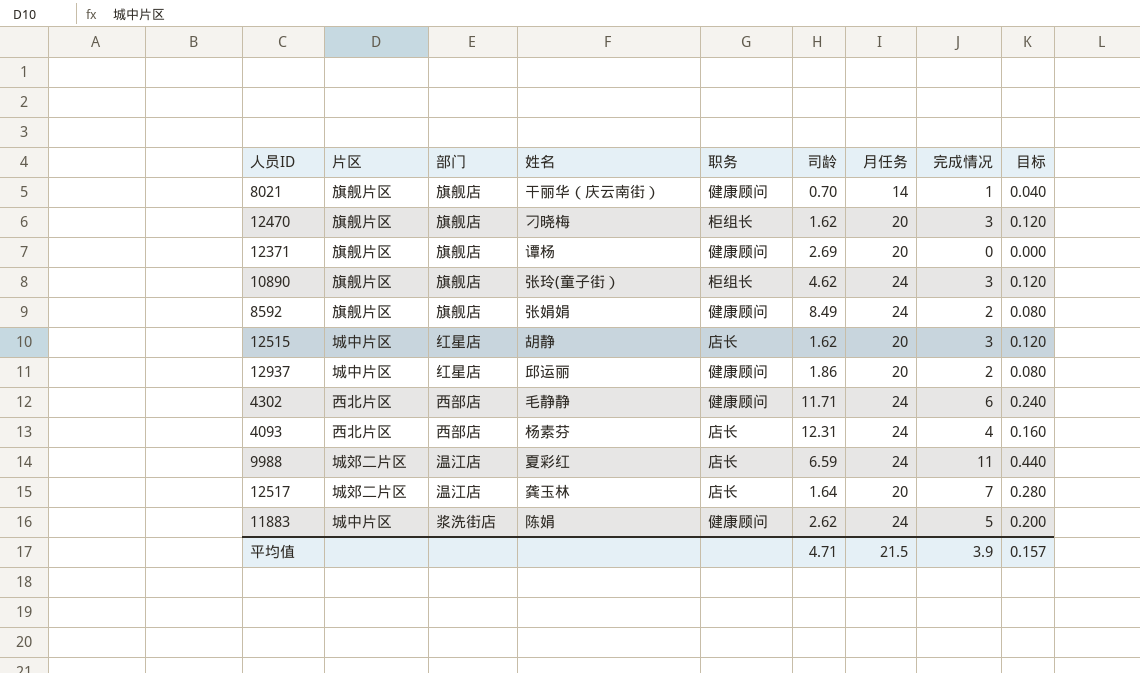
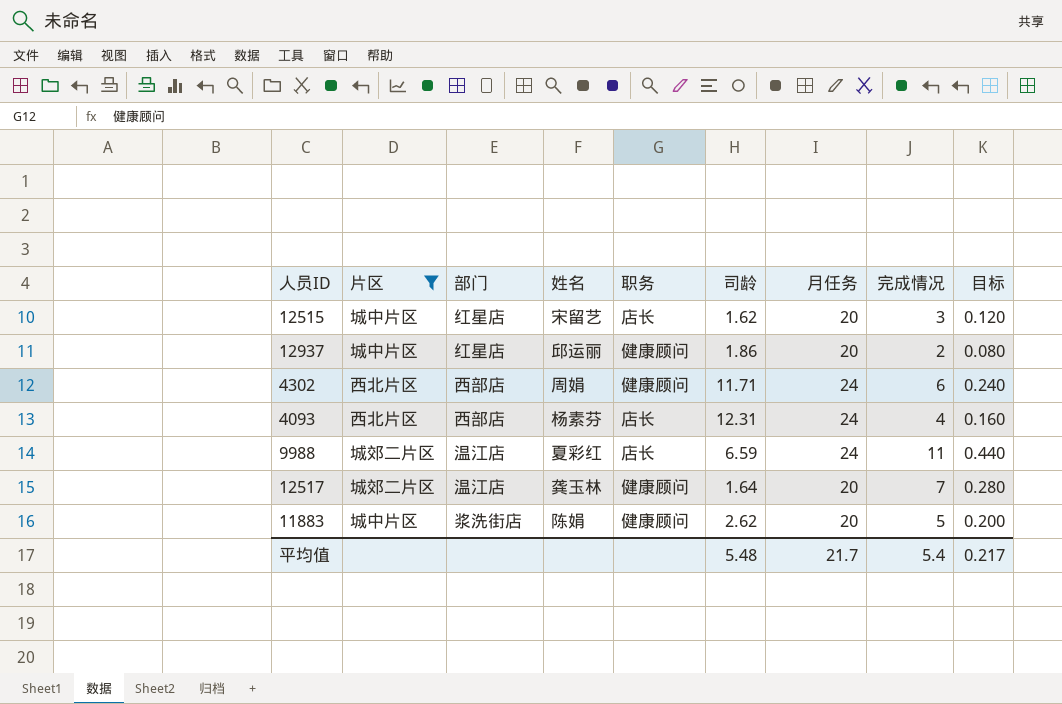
filter: none -> 片区 != 旗舰片区
12515 | 姓名: 胡静 -> 宋留艺
4302 | 姓名: 毛静静 -> 周娟
12517 | 职务: 店长 -> 健康顾问
11883 | 月任务: 24 -> 20
平均值 | 司龄: 4.71 -> 5.48
平均值 | 月任务: 21.5 -> 21.7
平均值 | 完成情况: 3.9 -> 5.4
平均值 | 目标: 0.157 -> 0.217

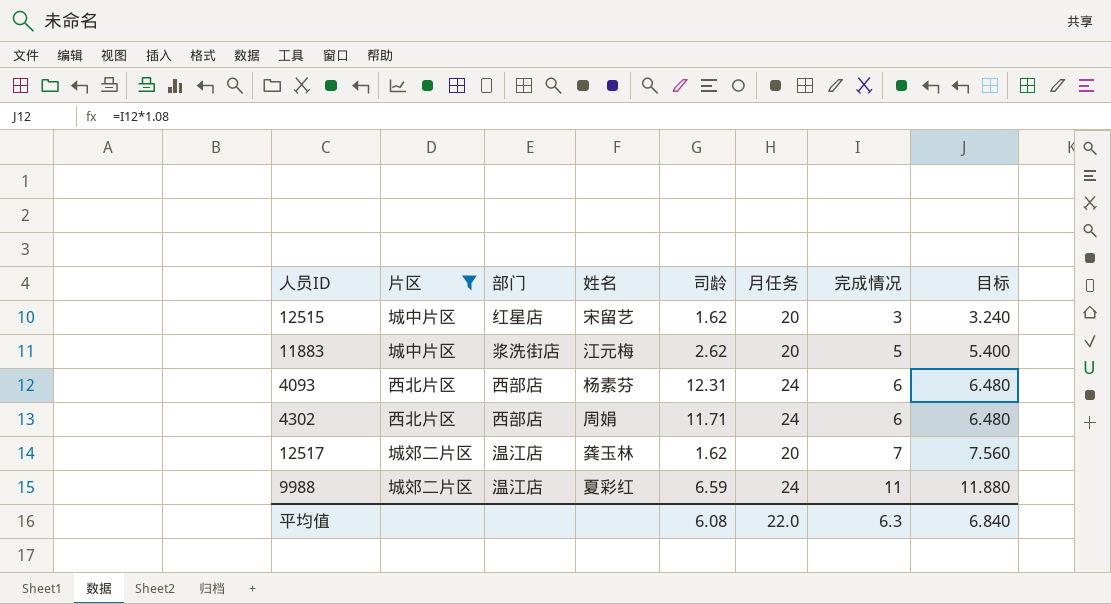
row order: none -> 完成情况 ascending
column 职务 | position: 5 -> none
column 目标 | formula: [完成情况] * 0.04 -> [完成情况] * 1.08
row 12937: 城中片区 | 红星店 | 邱运丽 | 健康顾问 | 1.86 | 20 | 2 | 0.080 -> none
11883 | 姓名: 陈娟 -> 江元梅
4093 | 完成情况: 4 -> 6
12517 | 司龄: 1.64 -> 1.62
平均值 | 司龄: 5.48 -> 6.08
平均值 | 月任务: 21.7 -> 22.0
平均值 | 完成情况: 5.4 -> 6.3
平均值 | 目标: 0.217 -> 6.840

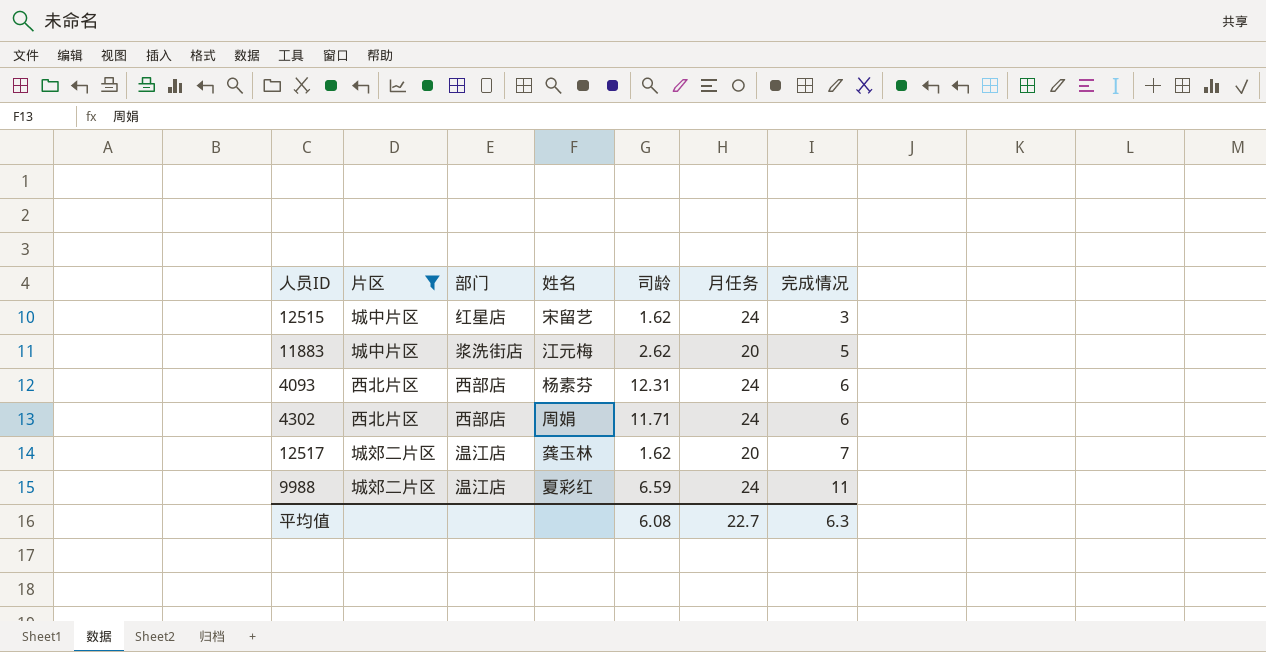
column 目标 | formula: [完成情况] * 1.08 -> none
12515 | 月任务: 20 -> 24
平均值 | 月任务: 22.0 -> 22.7

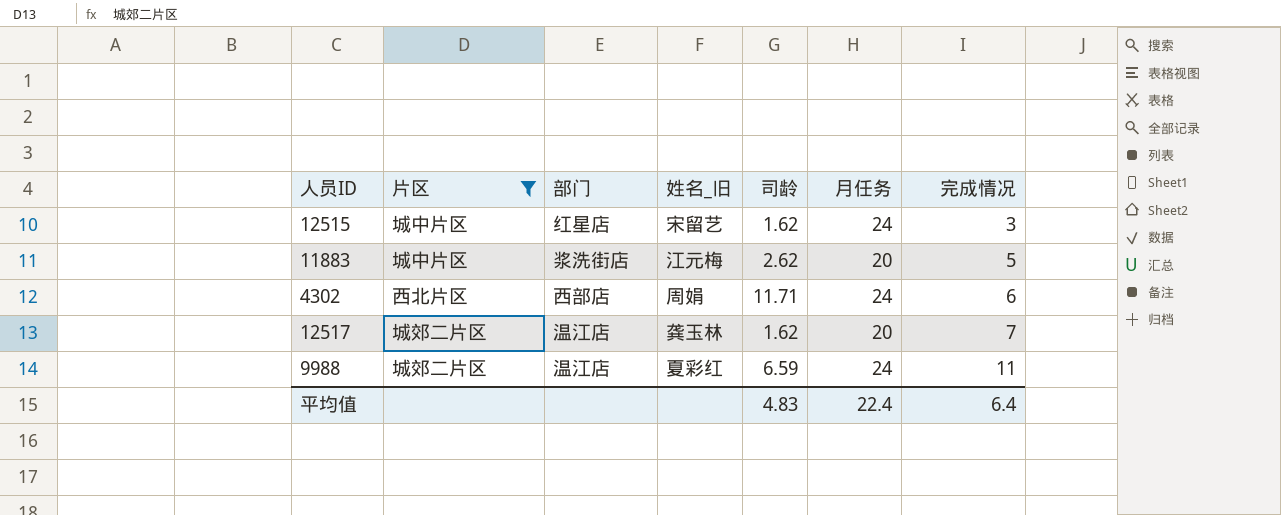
column name: 姓名 -> 姓名_旧
row 4093: 西北片区 | 西部店 | 杨素芬 | 12.31 | 24 | 6 -> none
平均值 | 司龄: 6.08 -> 4.83
平均值 | 月任务: 22.7 -> 22.4
平均值 | 完成情况: 6.3 -> 6.4

